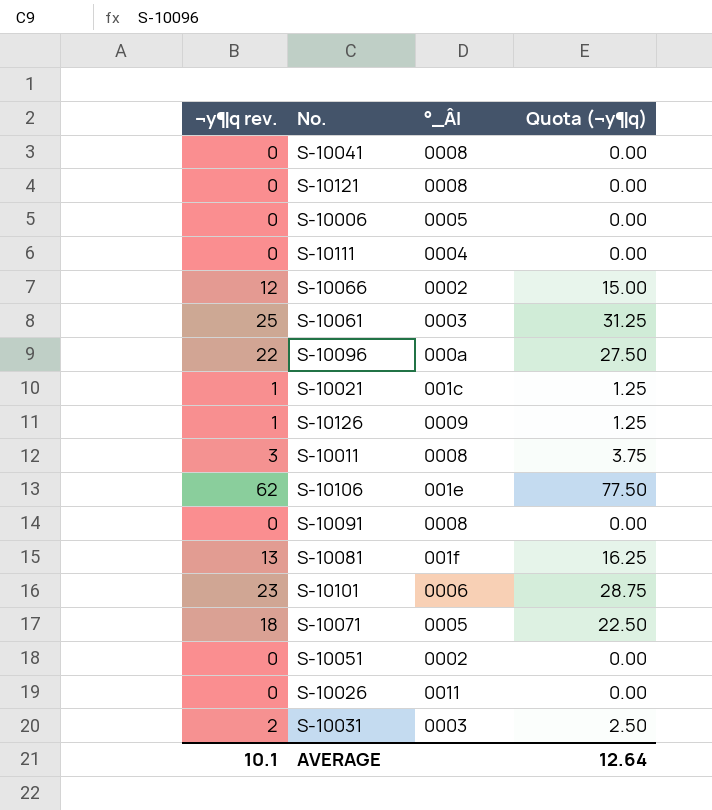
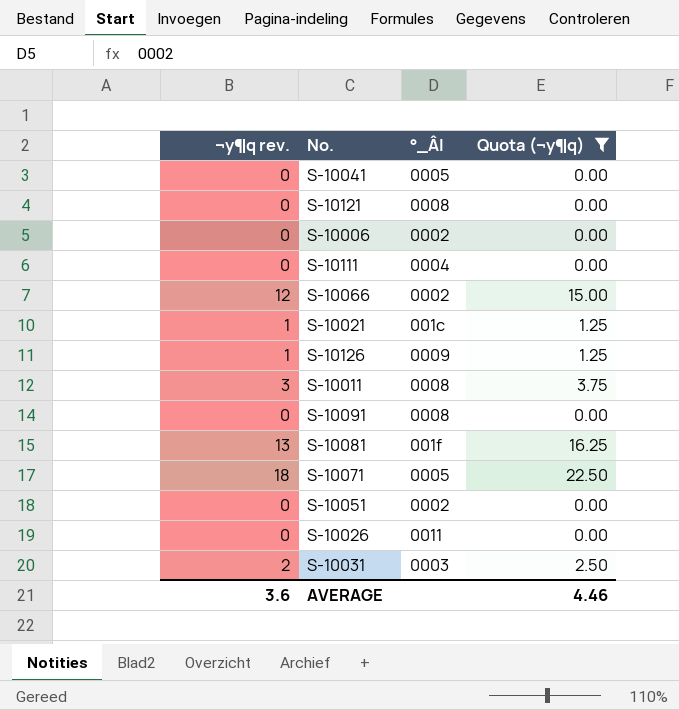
filter: none -> Quota (¬y¶q) <= 22.50
S-10041 | °_ÂI: 0008 -> 0005
S-10006 | °_ÂI: 0005 -> 0002
AVERAGE | ¬y¶q rev.: 10.1 -> 3.6
AVERAGE | Quota (¬y¶q): 12.64 -> 4.46

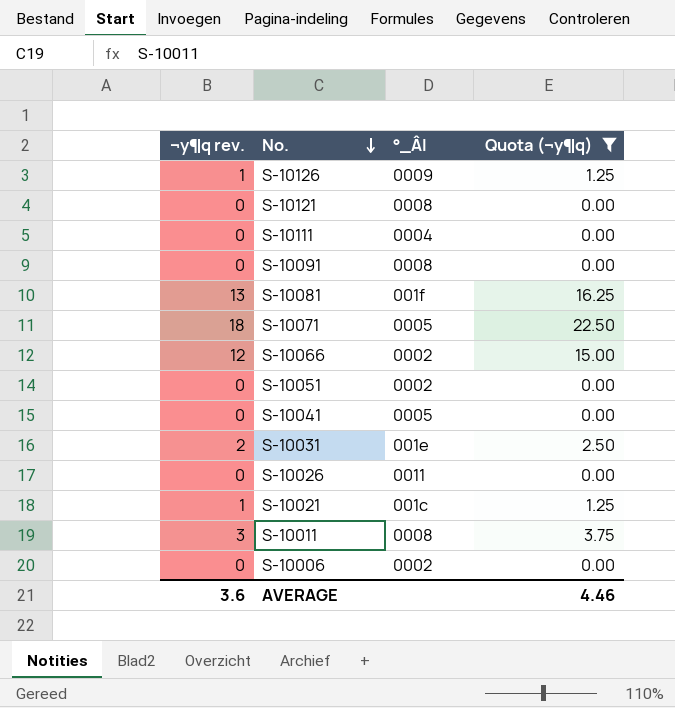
row order: none -> No. descending
S-10031 | °_ÂI: 0003 -> 001e

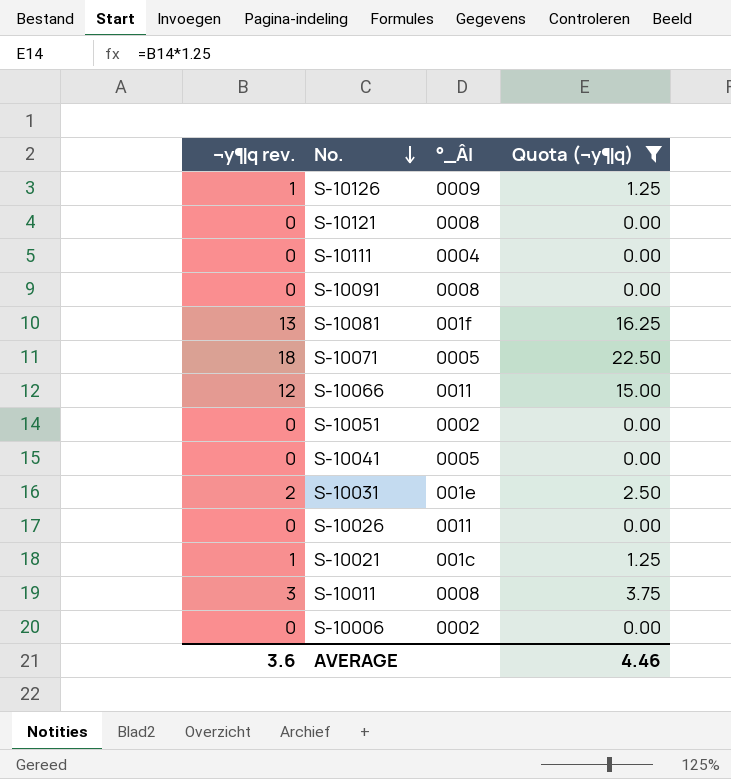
S-10066 | °_ÂI: 0002 -> 0011

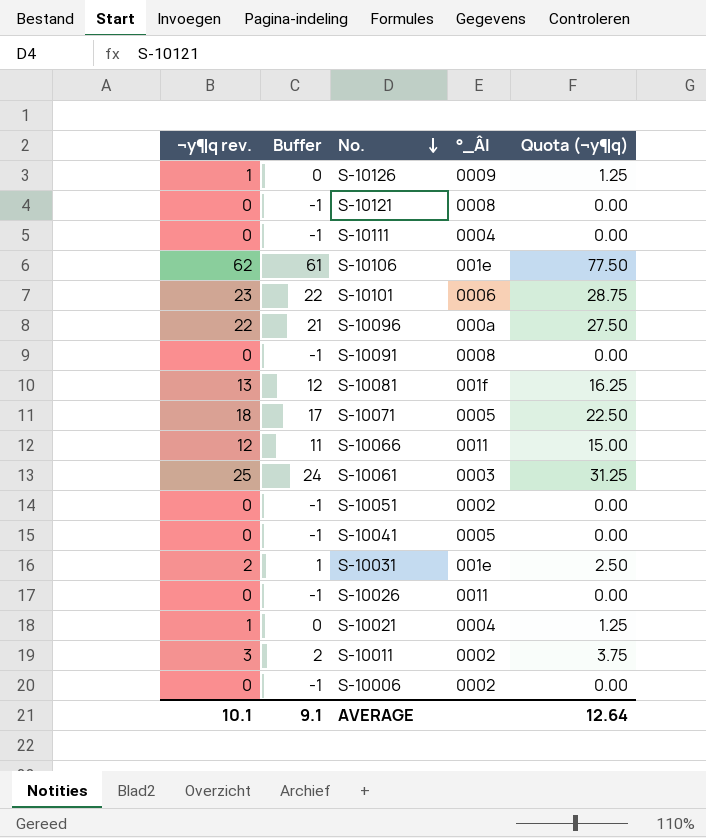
filter: Quota (¬y¶q) <= 22.50 -> none
column Buffer | formula: none -> [¬y¶q rev.] - 1
S-10021 | °_ÂI: 001c -> 0004
S-10011 | °_ÂI: 0008 -> 0002
AVERAGE | ¬y¶q rev.: 3.6 -> 10.1
AVERAGE | Quota (¬y¶q): 4.46 -> 12.64

